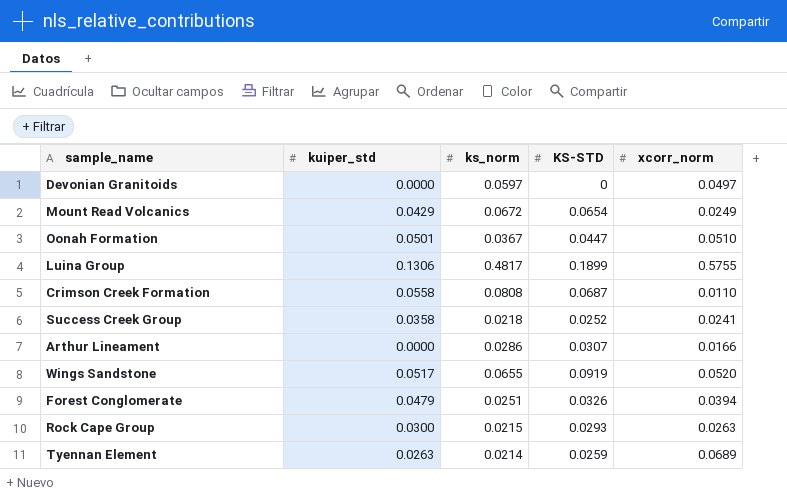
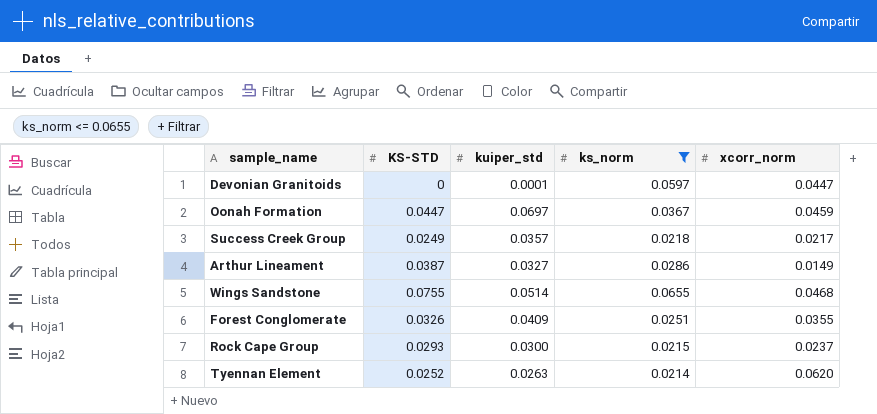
filter: none -> ks_norm <= 0.0655
column KS-STD | position: 4 -> 2
Devonian Granitoids | kuiper_std: 0.0000 -> 0.0001
Devonian Granitoids | xcorr_norm: 0.0497 -> 0.0447
Oonah Formation | kuiper_std: 0.0501 -> 0.0697
Oonah Formation | xcorr_norm: 0.0510 -> 0.0459
Success Creek Group | KS-STD: 0.0252 -> 0.0249
Success Creek Group | kuiper_std: 0.0358 -> 0.0357
Success Creek Group | xcorr_norm: 0.0241 -> 0.0217
Arthur Lineament | KS-STD: 0.0307 -> 0.0387
Arthur Lineament | kuiper_std: 0.0000 -> 0.0327
Arthur Lineament | xcorr_norm: 0.0166 -> 0.0149
Wings Sandstone | KS-STD: 0.0919 -> 0.0755
Wings Sandstone | kuiper_std: 0.0517 -> 0.0514
Wings Sandstone | xcorr_norm: 0.0520 -> 0.0468
Forest Conglomerate | kuiper_std: 0.0479 -> 0.0409
Forest Conglomerate | xcorr_norm: 0.0394 -> 0.0355
Rock Cape Group | xcorr_norm: 0.0263 -> 0.0237
Tyennan Element | KS-STD: 0.0259 -> 0.0252
Tyennan Element | xcorr_norm: 0.0689 -> 0.0620

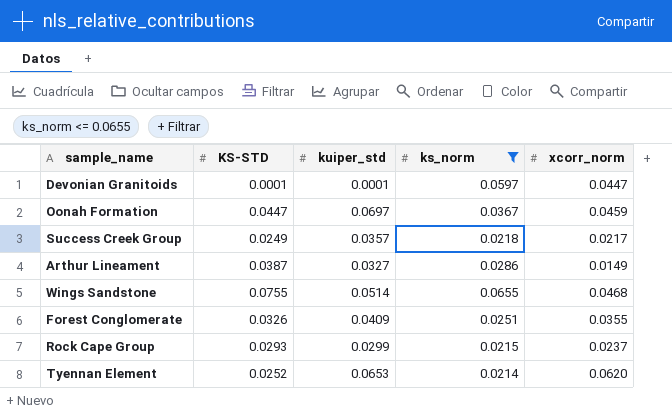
Devonian Granitoids | KS-STD: 0 -> 0.0001
Rock Cape Group | kuiper_std: 0.0300 -> 0.0299
Tyennan Element | kuiper_std: 0.0263 -> 0.0653

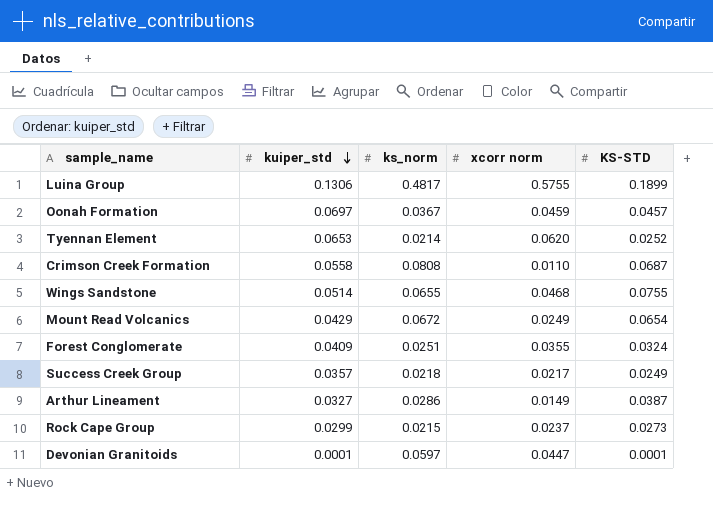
filter: ks_norm <= 0.0655 -> none
row order: none -> kuiper_std descending
column name: xcorr_norm -> xcorr norm
column KS-STD | position: 2 -> 5
Oonah Formation | KS-STD: 0.0447 -> 0.0457
Forest Conglomerate | KS-STD: 0.0326 -> 0.0324
Rock Cape Group | KS-STD: 0.0293 -> 0.0273

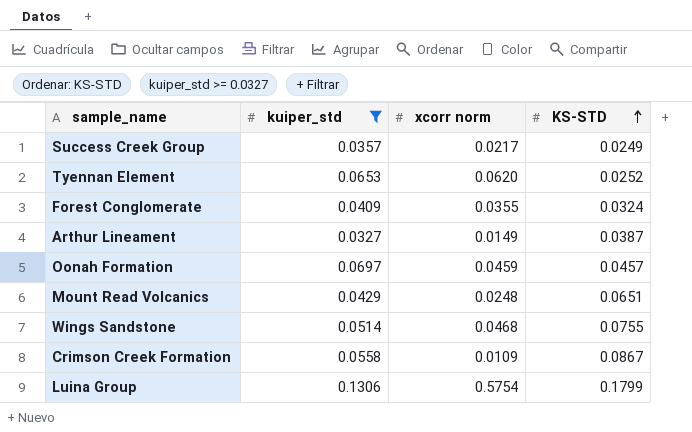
filter: none -> kuiper_std >= 0.0327
row order: kuiper_std descending -> KS-STD ascending
column ks_norm | position: 3 -> none
Mount Read Volcanics | xcorr norm: 0.0249 -> 0.0248
Mount Read Volcanics | KS-STD: 0.0654 -> 0.0651
Crimson Creek Formation | xcorr norm: 0.0110 -> 0.0109
Crimson Creek Formation | KS-STD: 0.0687 -> 0.0867
Luina Group | xcorr norm: 0.5755 -> 0.5754
Luina Group | KS-STD: 0.1899 -> 0.1799

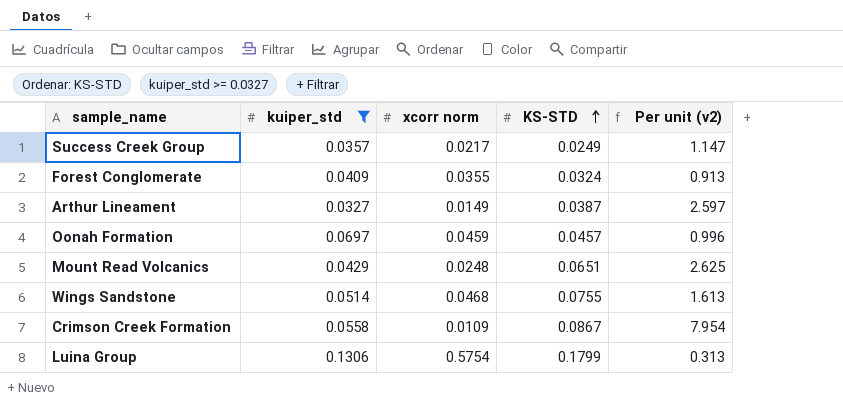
column Per unit (v2) | formula: none -> [KS-STD] / [xcorr norm]
row Tyennan Element: 0.0653 | 0.0620 | 0.0252 -> none

